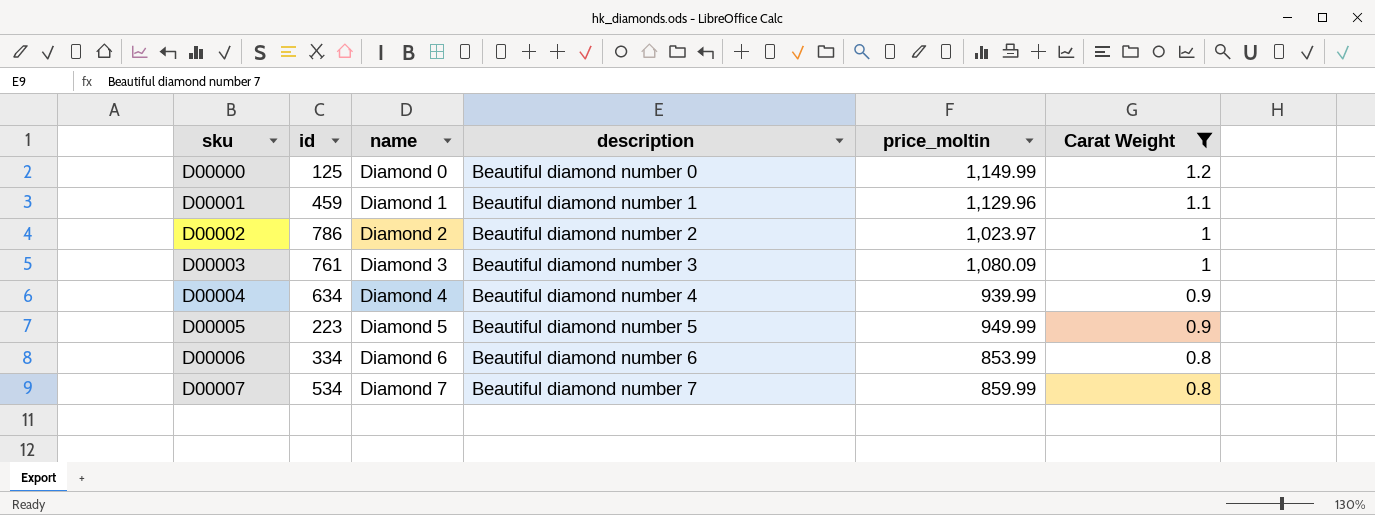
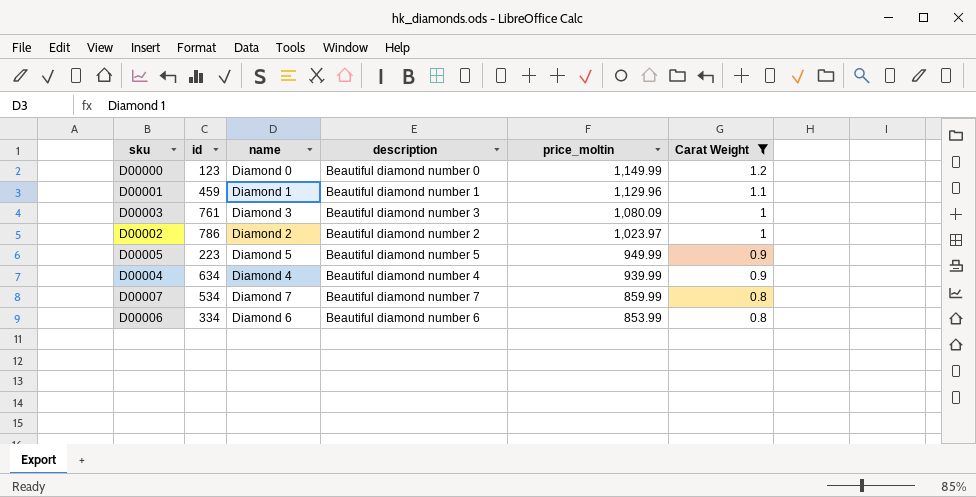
row order: sku ascending -> price_moltin descending
D00000 | id: 125 -> 123

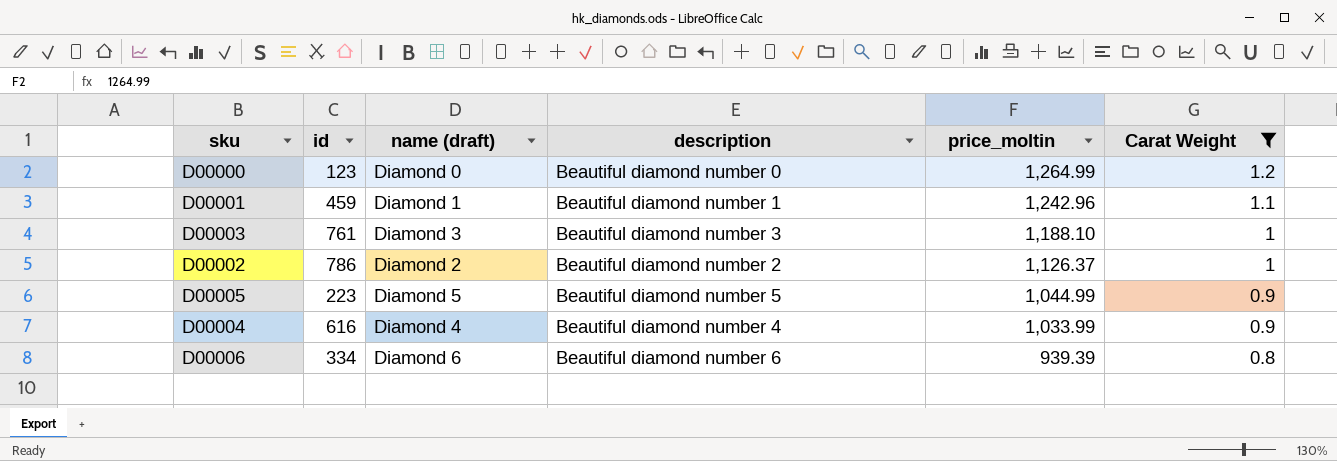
column name: name -> name (draft)
row D00007: 534 | Diamond 7 | Beautiful diamond number 7 | 859.99 | 0.8 -> none
D00000 | price_moltin: 1,149.99 -> 1,264.99
D00001 | price_moltin: 1,129.96 -> 1,242.96
D00003 | price_moltin: 1,080.09 -> 1,188.10
D00002 | price_moltin: 1,023.97 -> 1,126.37
D00005 | price_moltin: 949.99 -> 1,044.99
D00004 | id: 634 -> 616
D00004 | price_moltin: 939.99 -> 1,033.99
D00006 | price_moltin: 853.99 -> 939.39

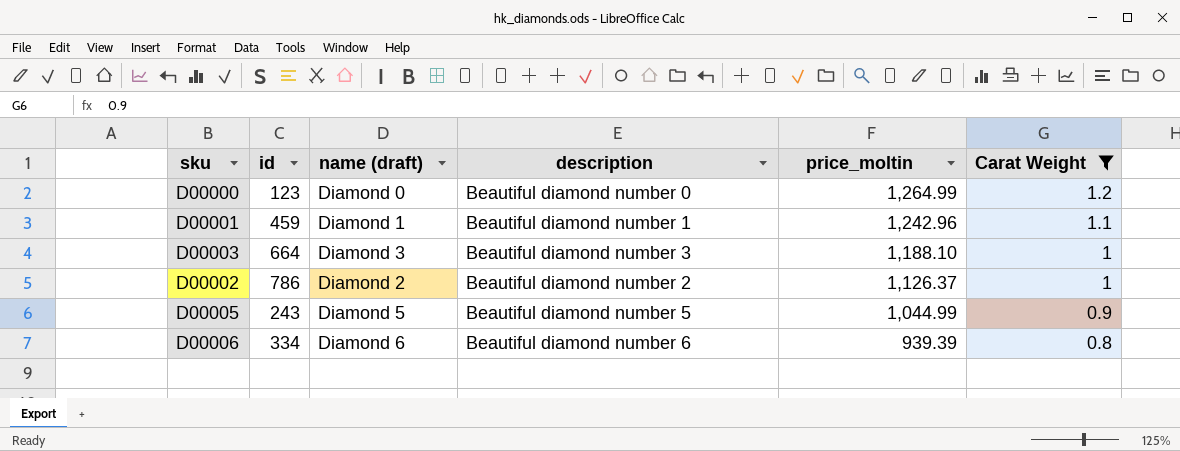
row D00004: 616 | Diamond 4 | Beautiful diamond number 4 | 1,033.99 | 0.9 -> none
D00003 | id: 761 -> 664
D00005 | id: 223 -> 243

